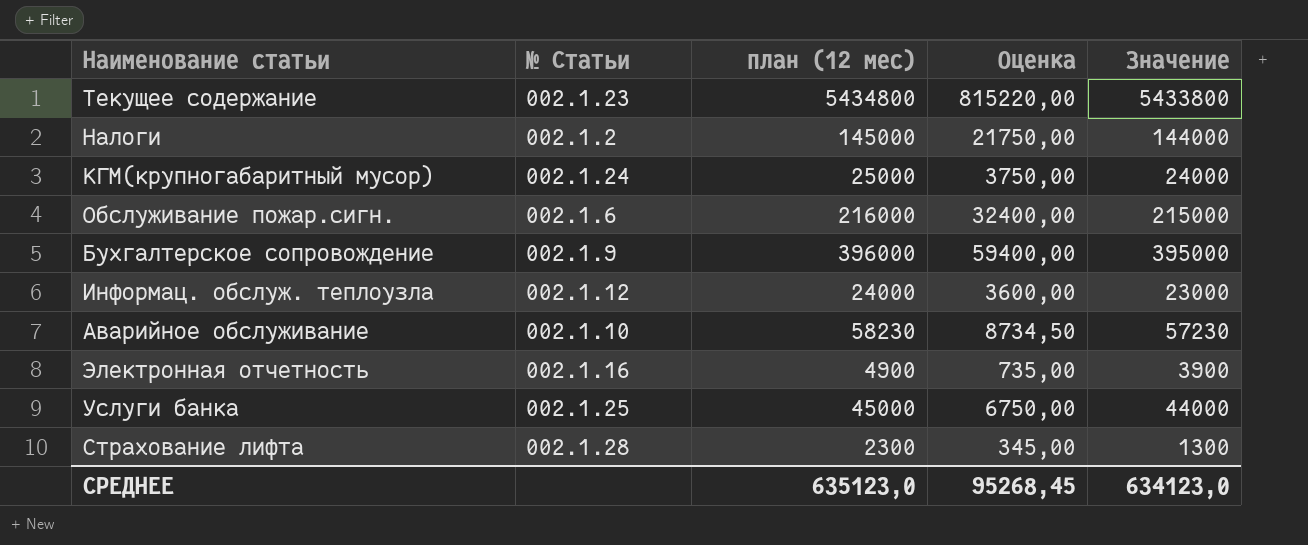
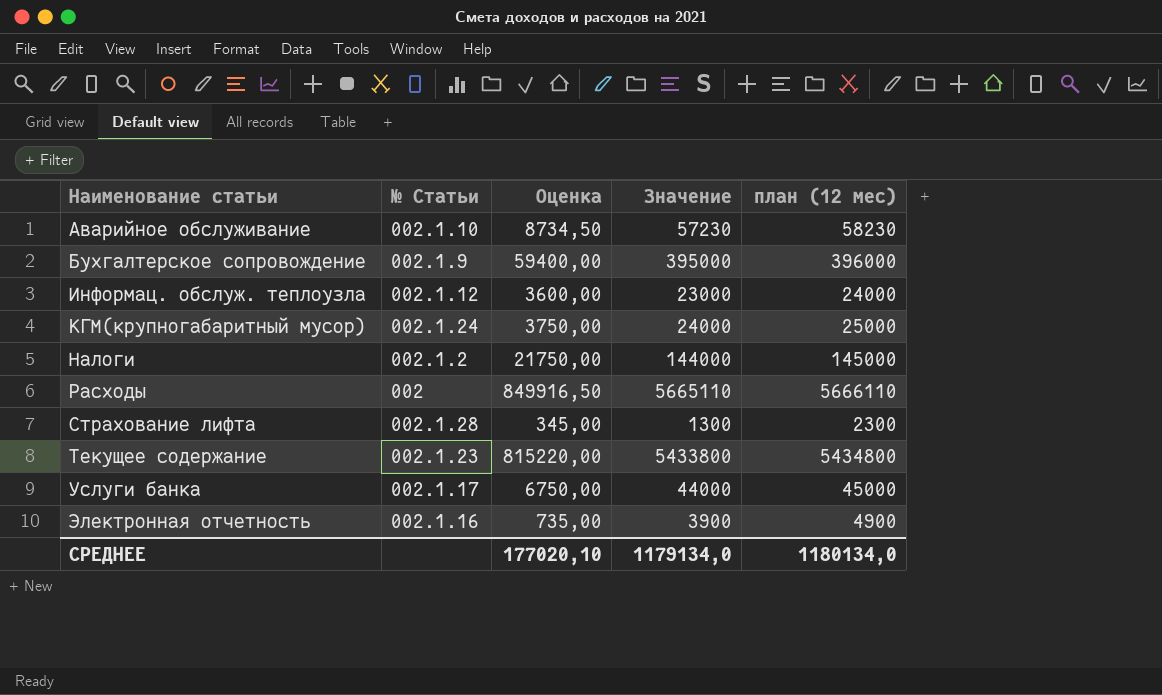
row order: none -> Наименование статьи ascending
column план (12 мес) | position: 3 -> 5
row Обслуживание пожар.сигн.: 002.1.6 | 216000 | 32400,00 | 215000 -> none
row Расходы: none -> 002 | 849916,50 | 5665110 | 5666110
Услуги банка | № Статьи: 002.1.25 -> 002.1.17
СРЕДНЕЕ | Оценка: 95268,45 -> 177020,10
СРЕДНЕЕ | Значение: 634123,0 -> 1179134,0
СРЕДНЕЕ | план (12 мес): 635123,0 -> 1180134,0

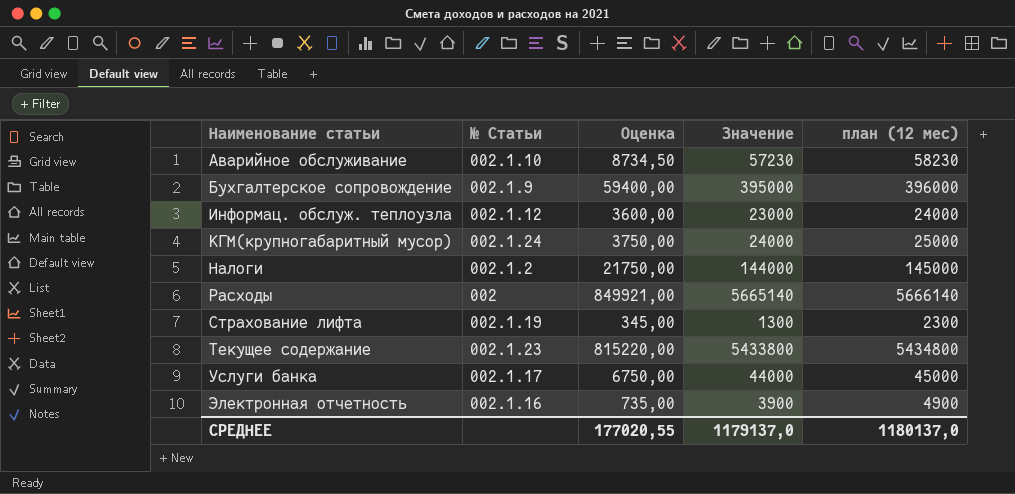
Расходы | Оценка: 849916,50 -> 849921,00
Расходы | Значение: 5665110 -> 5665140
Расходы | план (12 мес): 5666110 -> 5666140
Страхование лифта | № Статьи: 002.1.28 -> 002.1.19
СРЕДНЕЕ | Оценка: 177020,10 -> 177020,55
СРЕДНЕЕ | Значение: 1179134,0 -> 1179137,0
СРЕДНЕЕ | план (12 мес): 1180134,0 -> 1180137,0

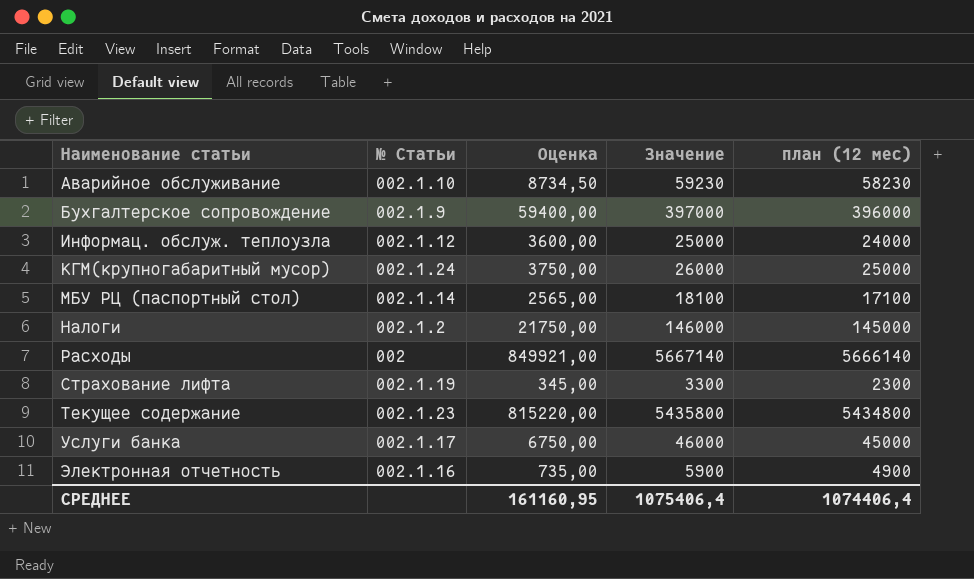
column Значение | formula: [план (12 мес)] - 1000 -> [план (12 мес)] + 1000
row МБУ РЦ (паспортный стол): none -> 002.1.14 | 2565,00 | 18100 | 17100
СРЕДНЕЕ | Оценка: 177020,55 -> 161160,95
СРЕДНЕЕ | Значение: 1179137,0 -> 1075406,4
СРЕДНЕЕ | план (12 мес): 1180137,0 -> 1074406,4

